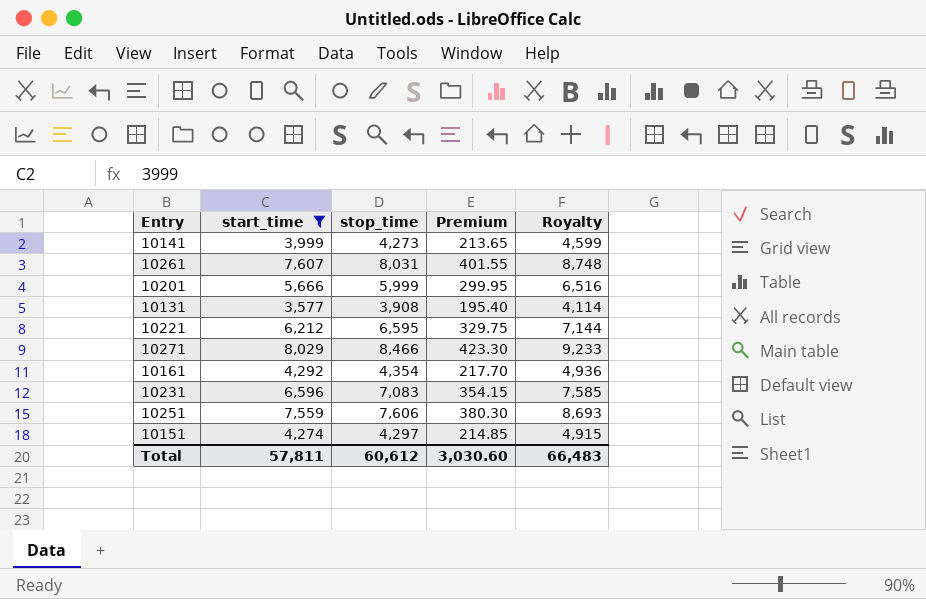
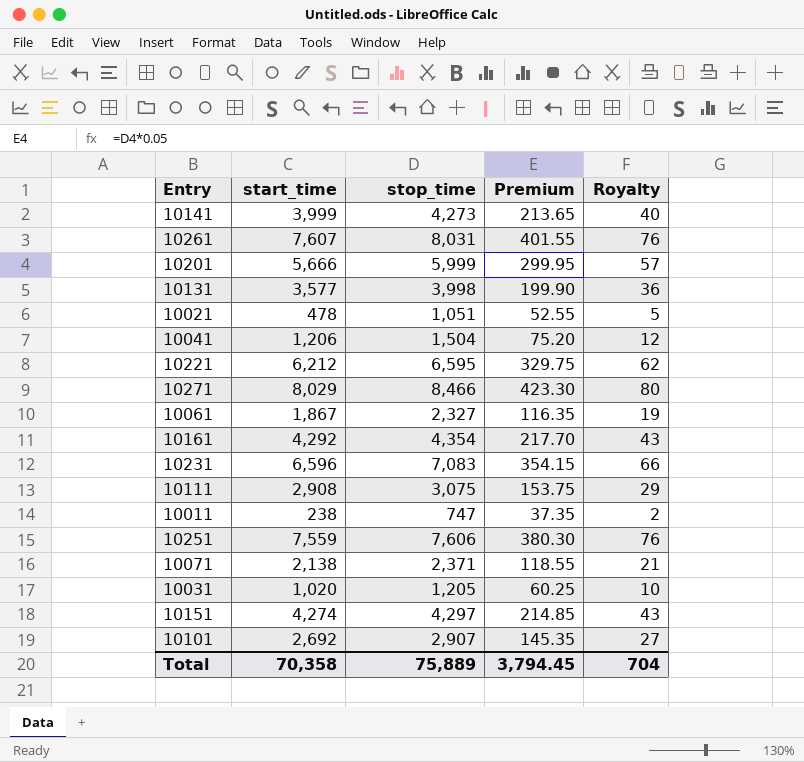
filter: start_time >= 3,577 -> none
column Royalty | formula: [start_time] * 1.15 -> [start_time] * 0.01
10131 | stop_time: 3,908 -> 3,998
10131 | Premium: 195.40 -> 199.90
Total | start_time: 57,811 -> 70,358
Total | stop_time: 60,612 -> 75,889
Total | Premium: 3,030.60 -> 3,794.45
Total | Royalty: 66,483 -> 704

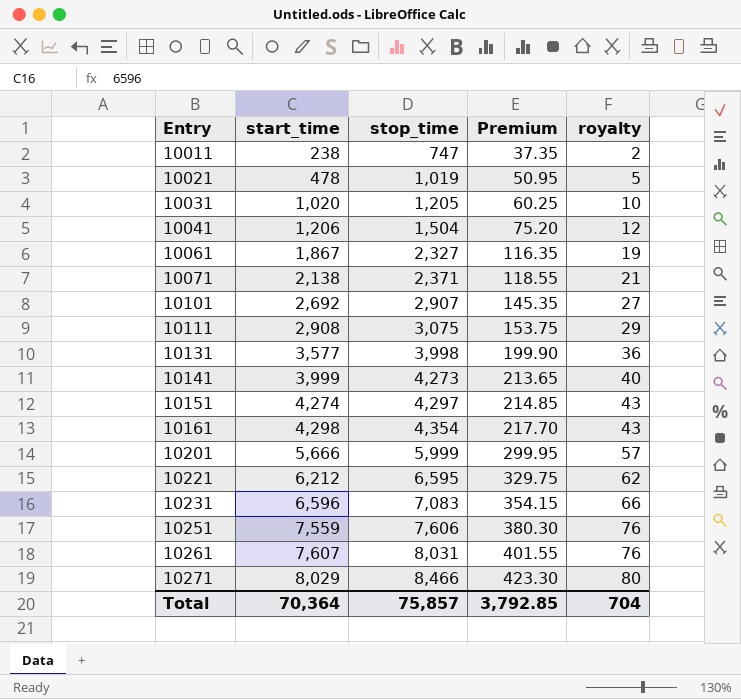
row order: none -> Entry ascending
column name: Royalty -> royalty
10021 | stop_time: 1,051 -> 1,019
10021 | Premium: 52.55 -> 50.95
10161 | start_time: 4,292 -> 4,298
Total | start_time: 70,358 -> 70,364
Total | stop_time: 75,889 -> 75,857
Total | Premium: 3,794.45 -> 3,792.85

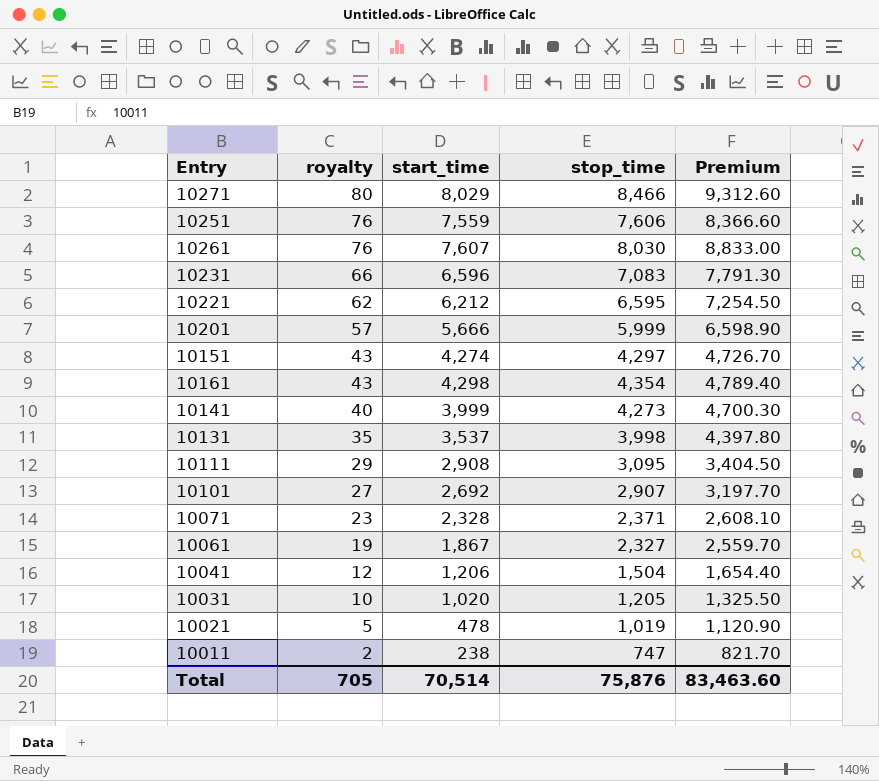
row order: Entry ascending -> royalty descending
column royalty | position: 5 -> 2
column Premium | formula: [stop_time] * 0.05 -> [stop_time] * 1.1
10261 | stop_time: 8,031 -> 8,030
10131 | royalty: 36 -> 35
10131 | start_time: 3,577 -> 3,537
10111 | stop_time: 3,075 -> 3,095
10071 | royalty: 21 -> 23
10071 | start_time: 2,138 -> 2,328
Total | royalty: 704 -> 705
Total | start_time: 70,364 -> 70,514
Total | stop_time: 75,857 -> 75,876
Total | Premium: 3,792.85 -> 83,463.60

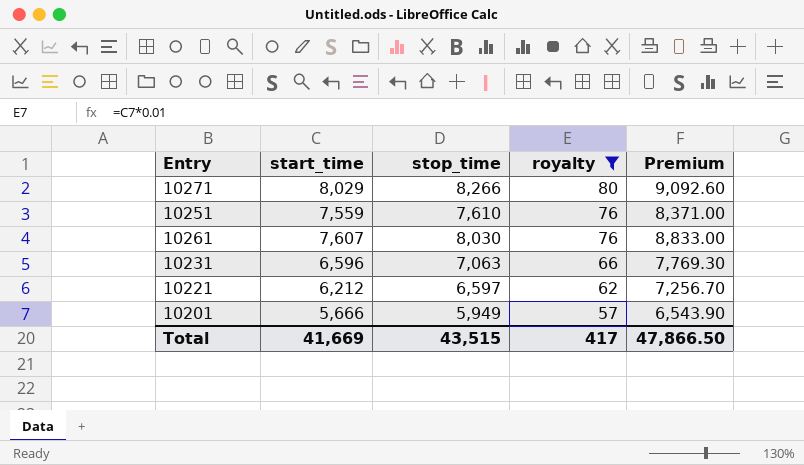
filter: none -> royalty >= 57
column royalty | position: 2 -> 4
10271 | stop_time: 8,466 -> 8,266
10271 | Premium: 9,312.60 -> 9,092.60
10251 | stop_time: 7,606 -> 7,610
10251 | Premium: 8,366.60 -> 8,371.00
10231 | stop_time: 7,083 -> 7,063
10231 | Premium: 7,791.30 -> 7,769.30
10221 | stop_time: 6,595 -> 6,597
10221 | Premium: 7,254.50 -> 7,256.70
10201 | stop_time: 5,999 -> 5,949
10201 | Premium: 6,598.90 -> 6,543.90
Total | start_time: 70,514 -> 41,669
Total | stop_time: 75,876 -> 43,515
Total | royalty: 705 -> 417
Total | Premium: 83,463.60 -> 47,866.50

